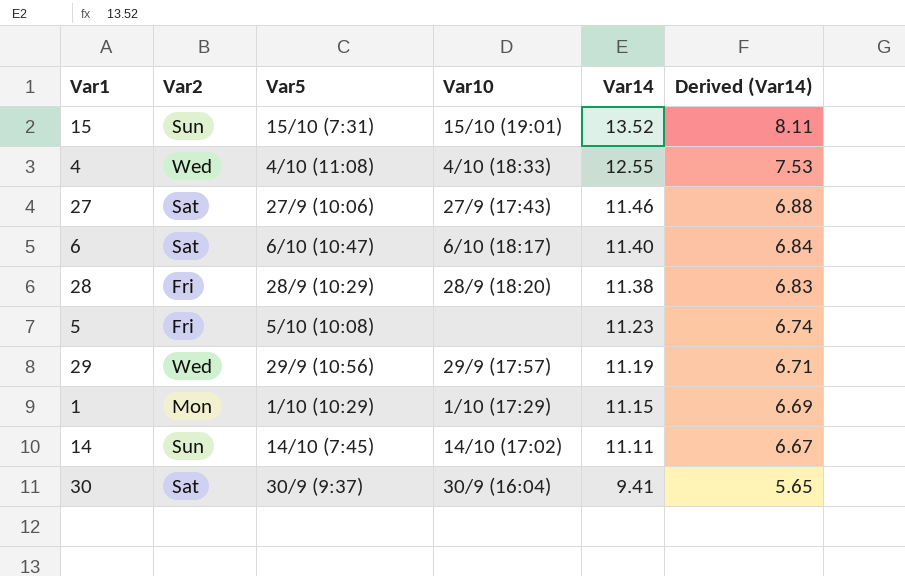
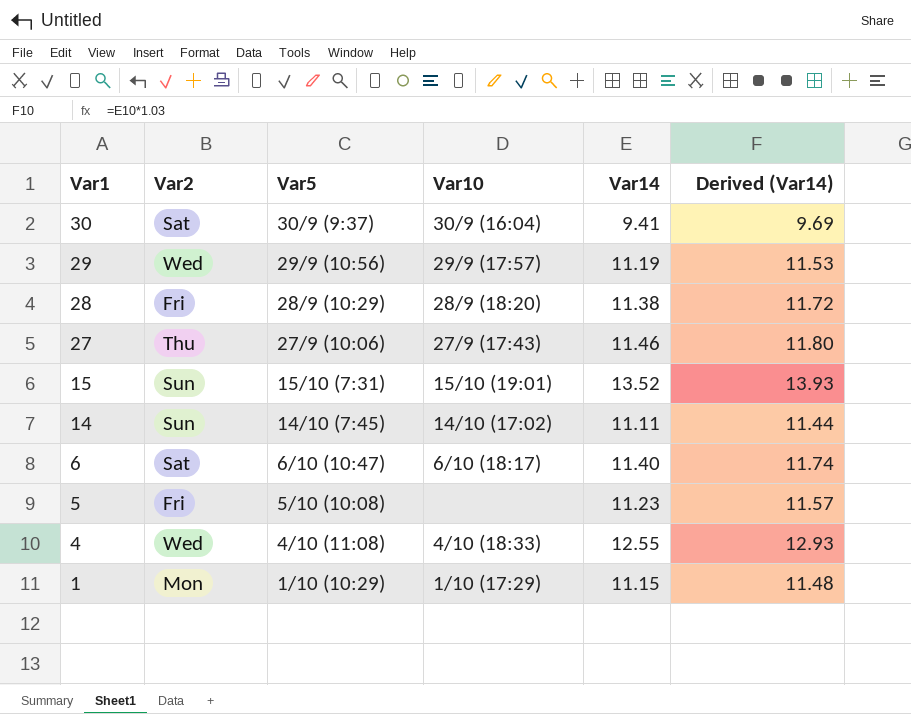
row order: Var14 descending -> Var1 descending
column Derived (Var14) | formula: [Var14] * 0.6 -> [Var14] * 1.03
27 | Var2: Sat -> Thu

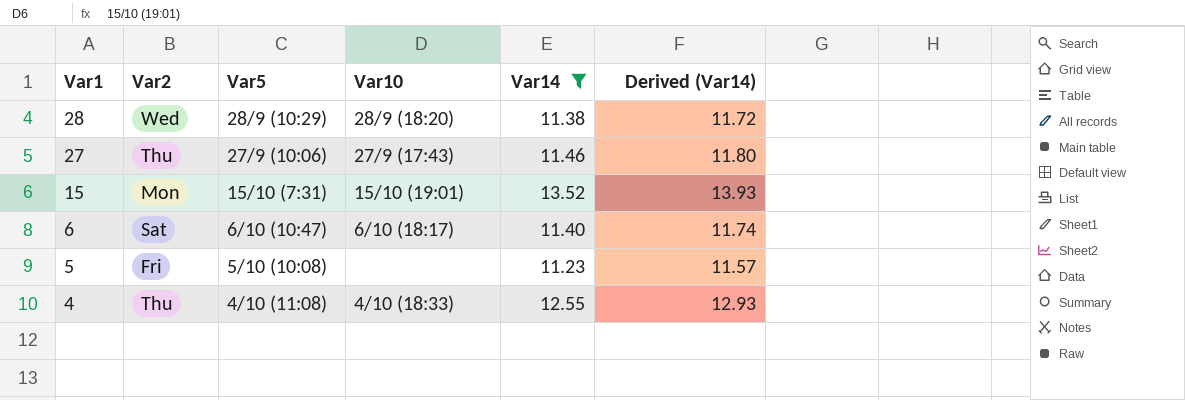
filter: none -> Var14 >= 11.23
28 | Var2: Fri -> Wed
15 | Var2: Sun -> Mon
4 | Var2: Wed -> Thu

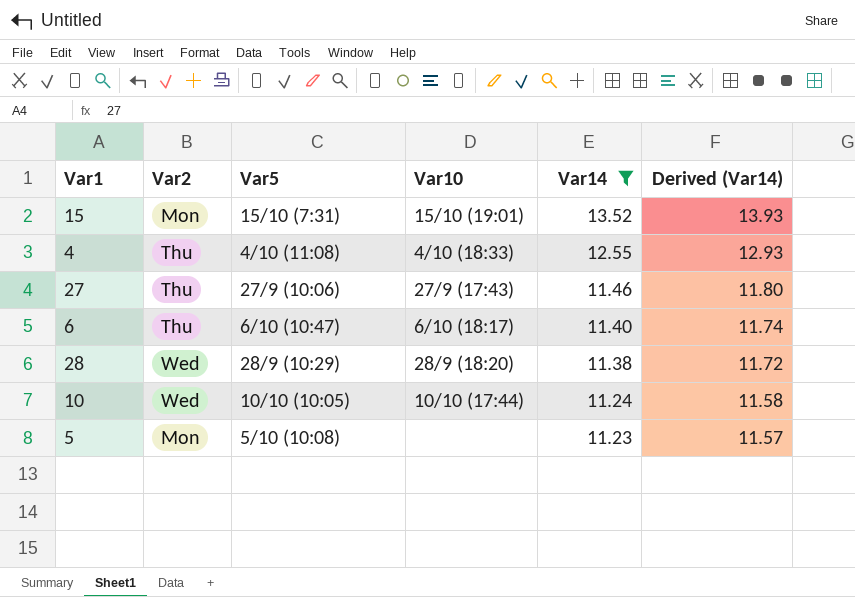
row order: Var1 descending -> Var14 descending
6 | Var2: Sat -> Thu
row 10: none -> Wed | 10/10 (10:05) | 10/10 (17:44) | 11.24 | 11.58
5 | Var2: Fri -> Mon

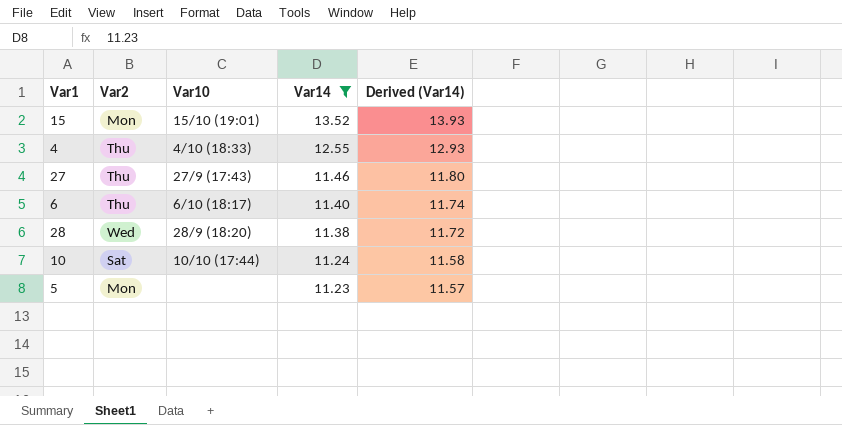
column Var5 | position: 3 -> none
10 | Var2: Wed -> Sat

